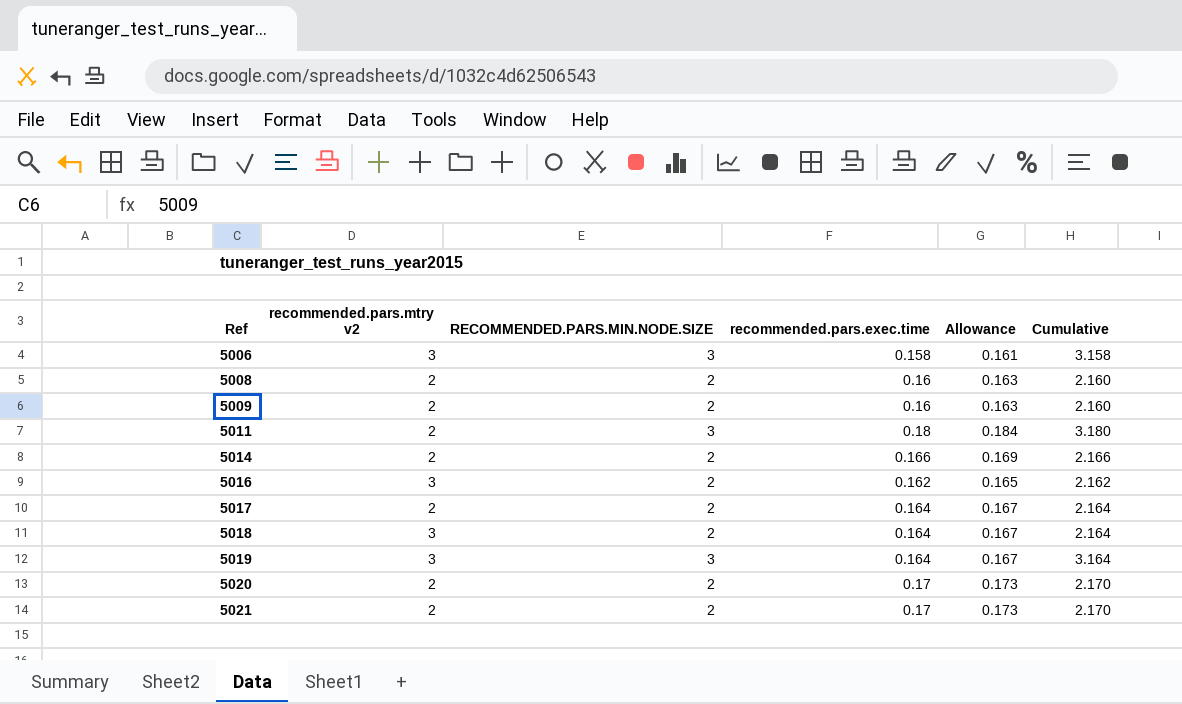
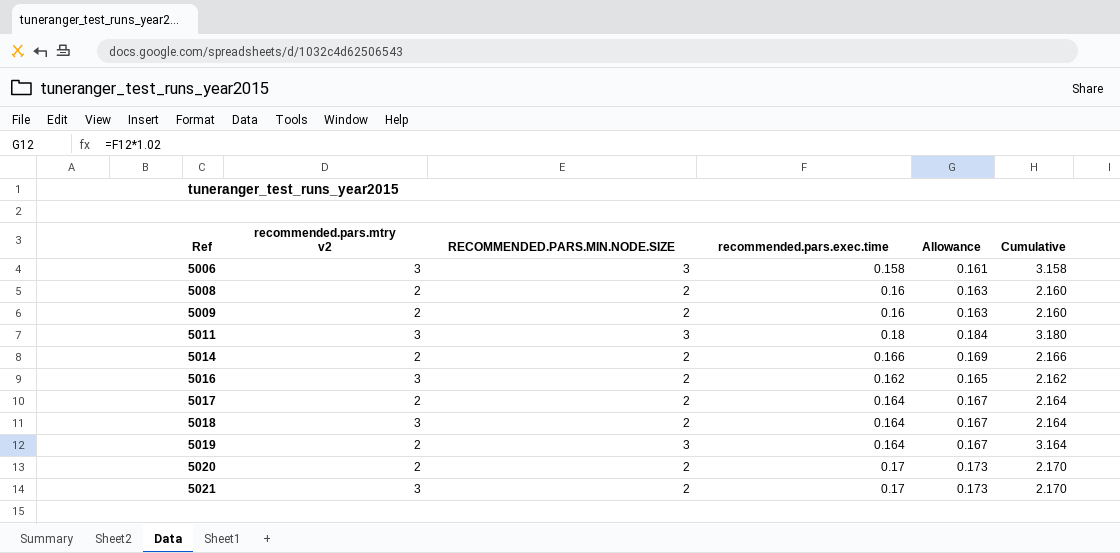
5011 | recommended.pars.mtry v2: 2 -> 3
5019 | recommended.pars.mtry v2: 3 -> 2
5021 | recommended.pars.mtry v2: 2 -> 3

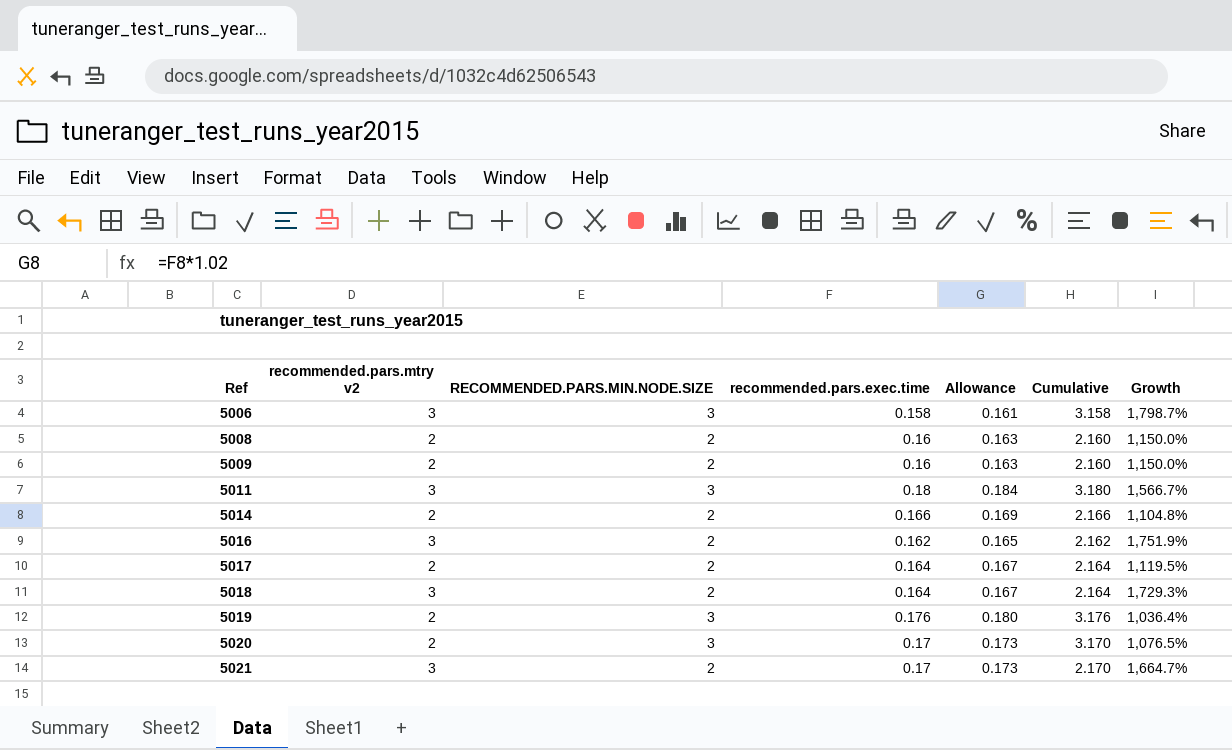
column Growth | formula: none -> ([recommended.pars.mtry v2] - [recommended.pars.exec.time]) / [recommended.pars.exec.time]
5019 | recommended.pars.exec.time: 0.164 -> 0.176
5019 | Allowance: 0.167 -> 0.180
5019 | Cumulative: 3.164 -> 3.176
5020 | RECOMMENDED.PARS.MIN.NODE.SIZE: 2 -> 3
5020 | Cumulative: 2.170 -> 3.170

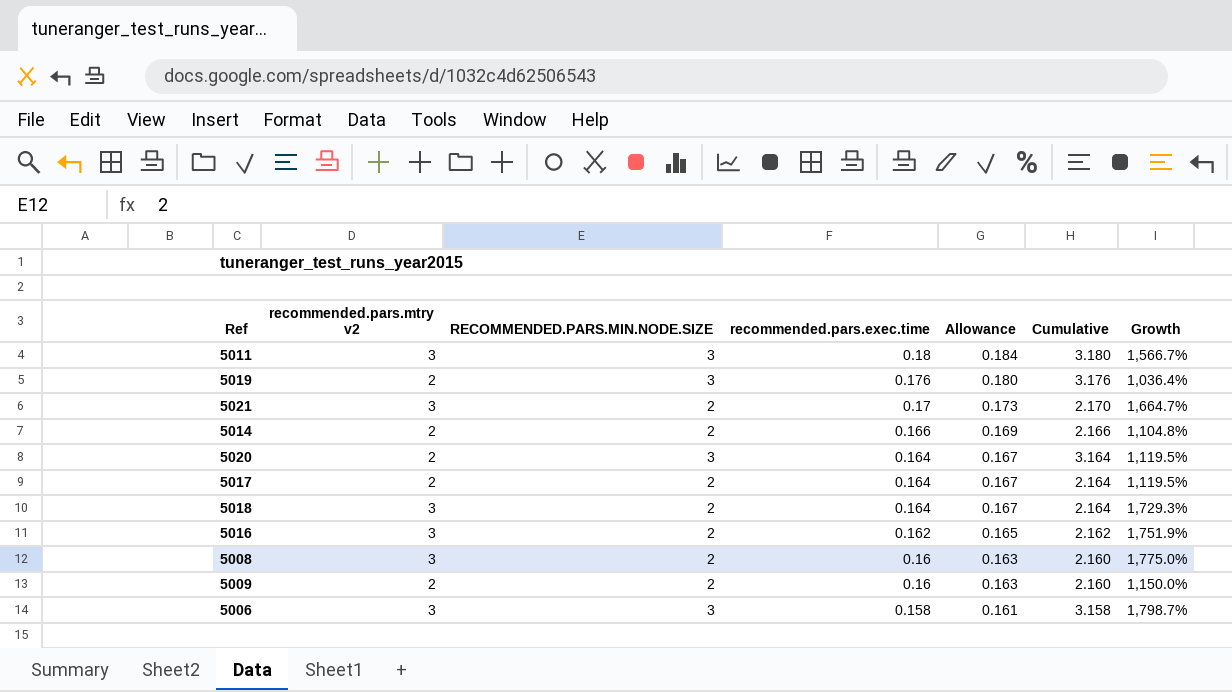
row order: Ref ascending -> recommended.pars.exec.time descending
5020 | recommended.pars.exec.time: 0.17 -> 0.164
5020 | Allowance: 0.173 -> 0.167
5020 | Cumulative: 3.170 -> 3.164
5020 | Growth: 1,076.5% -> 1,119.5%
5008 | recommended.pars.mtry v2: 2 -> 3
5008 | Growth: 1,150.0% -> 1,775.0%

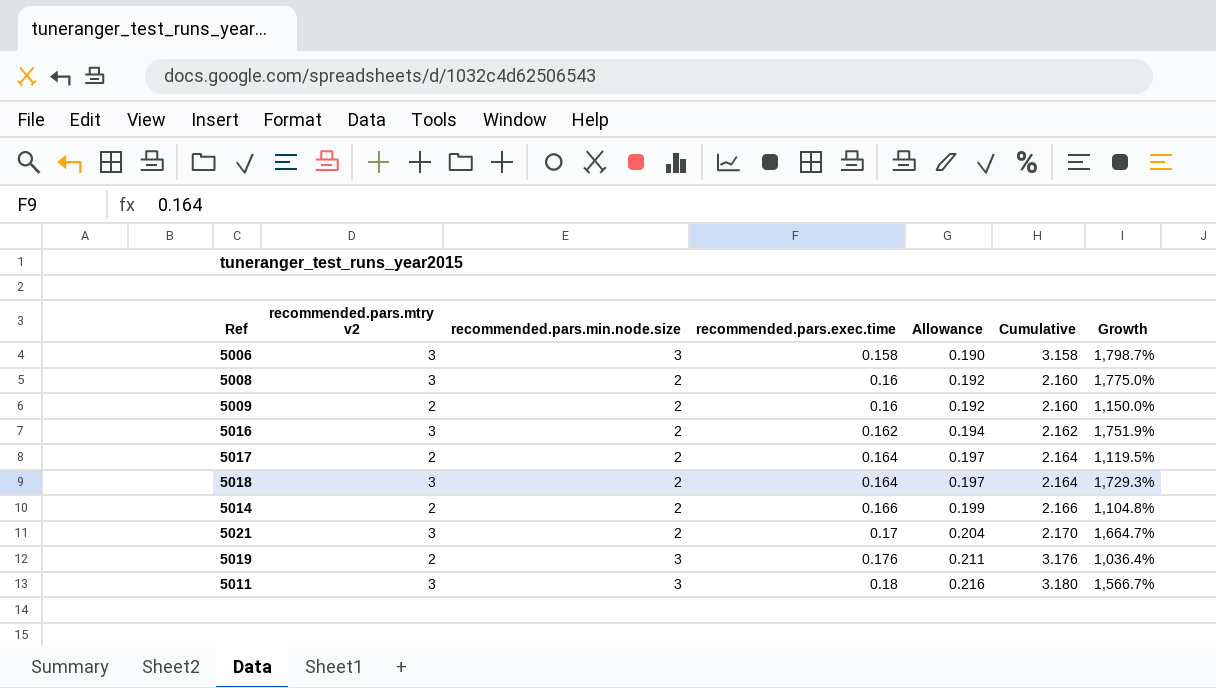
row order: recommended.pars.exec.time descending -> recommended.pars.exec.time ascending
column name: RECOMMENDED.PARS.MIN.NODE.SIZE -> recommended.pars.min.node.size
column Allowance | formula: [recommended.pars.exec.time] * 1.02 -> [recommended.pars.exec.time] * 1.2
row 5020: 2 | 3 | 0.164 | 0.167 | 3.164 | 1,119.5% -> none

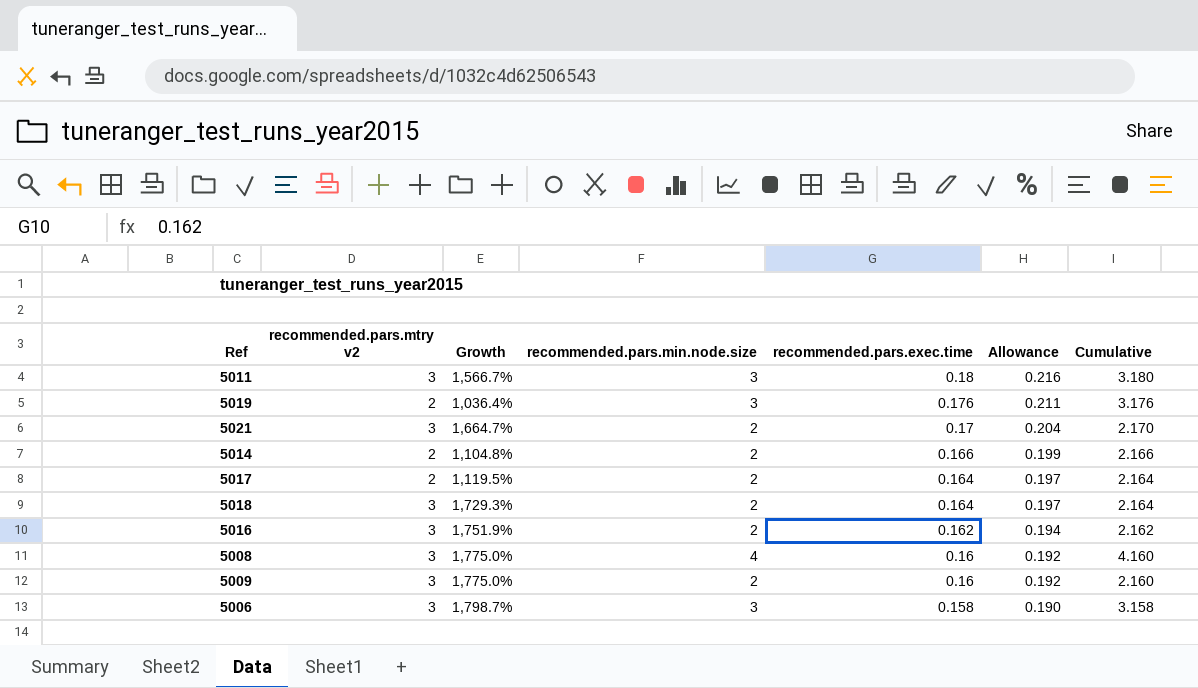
row order: recommended.pars.exec.time ascending -> recommended.pars.exec.time descending
column Growth | position: 7 -> 3
5008 | recommended.pars.min.node.size: 2 -> 4
5008 | Cumulative: 2.160 -> 4.160
5009 | recommended.pars.mtry v2: 2 -> 3
5009 | Growth: 1,150.0% -> 1,775.0%

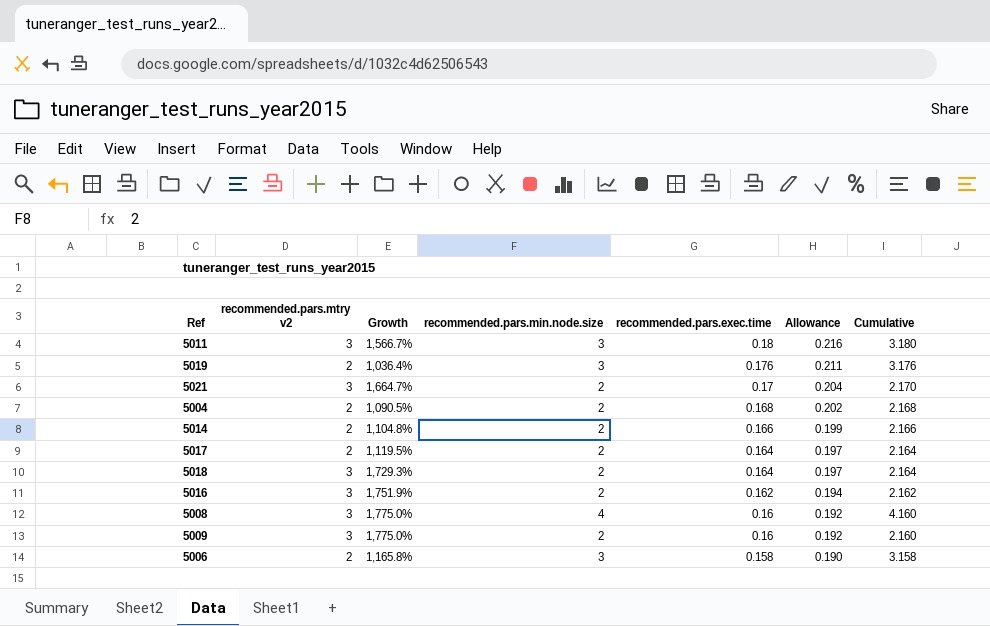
row 5004: none -> 2 | 1,090.5% | 2 | 0.168 | 0.202 | 2.168
5006 | recommended.pars.mtry v2: 3 -> 2
5006 | Growth: 1,798.7% -> 1,165.8%

